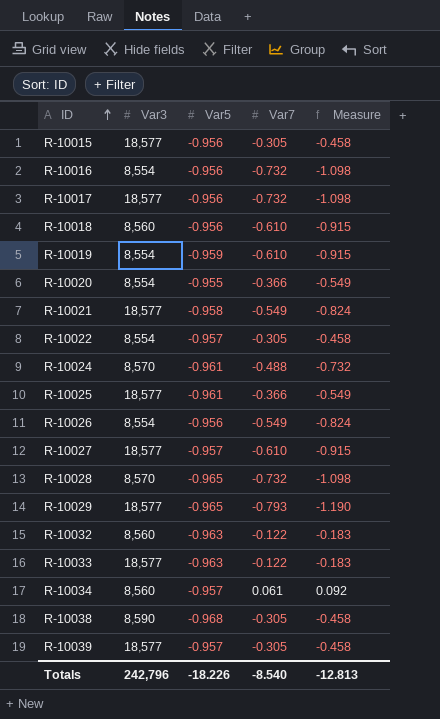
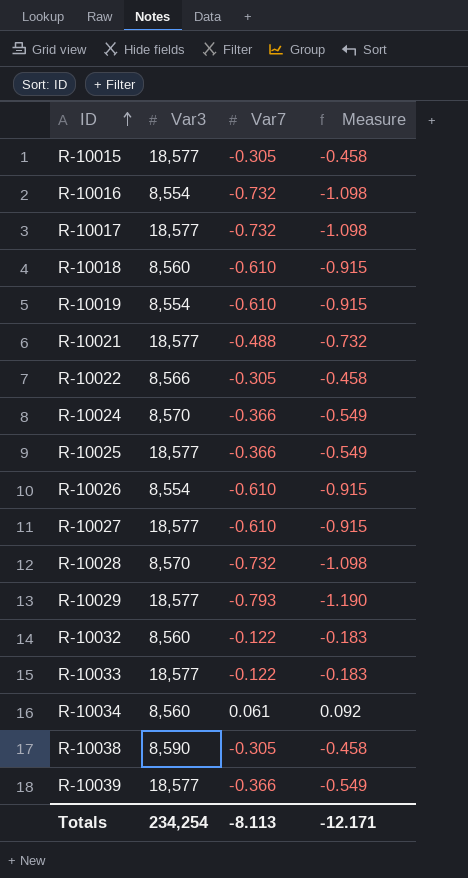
column Var5 | position: 3 -> none
row R-10020: 8,554 | -0.955 | -0.366 | -0.549 -> none
R-10021 | Var7: -0.549 -> -0.488
R-10021 | Measure: -0.824 -> -0.732
R-10022 | Var3: 8,554 -> 8,566
R-10024 | Var7: -0.488 -> -0.366
R-10024 | Measure: -0.732 -> -0.549
R-10026 | Var7: -0.549 -> -0.610
R-10026 | Measure: -0.824 -> -0.915
R-10039 | Var7: -0.305 -> -0.366
R-10039 | Measure: -0.458 -> -0.549
Totals | Var3: 242,796 -> 234,254
Totals | Var7: -8.540 -> -8.113
Totals | Measure: -12.813 -> -12.171

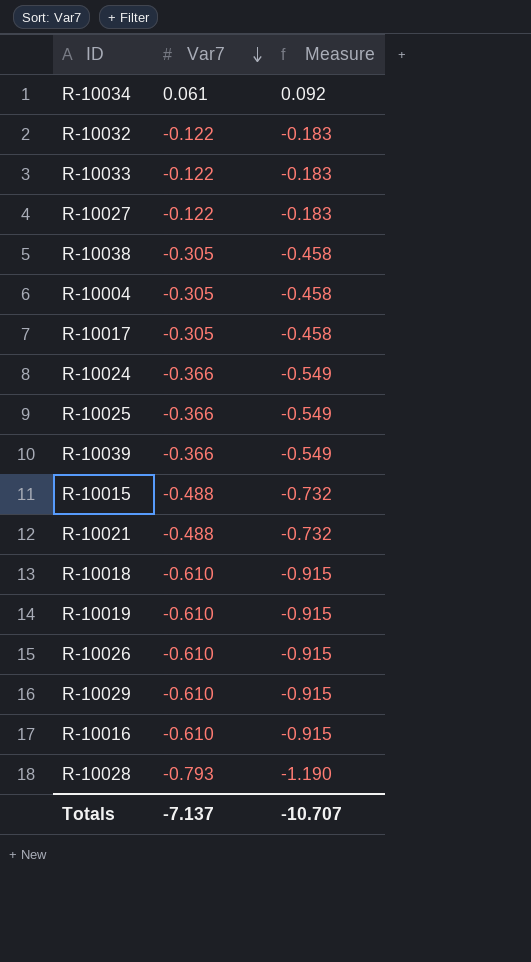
row order: ID ascending -> Var7 descending
column Var3 | position: 2 -> none
row R-10022: 8,566 | -0.305 | -0.458 -> none
R-10027 | Var7: -0.610 -> -0.122
R-10027 | Measure: -0.915 -> -0.183
row R-10004: none -> -0.305 | -0.458
R-10017 | Var7: -0.732 -> -0.305
R-10017 | Measure: -1.098 -> -0.458
R-10015 | Var7: -0.305 -> -0.488
R-10015 | Measure: -0.458 -> -0.732
R-10029 | Var7: -0.793 -> -0.610
R-10029 | Measure: -1.190 -> -0.915
R-10016 | Var7: -0.732 -> -0.610
R-10016 | Measure: -1.098 -> -0.915
R-10028 | Var7: -0.732 -> -0.793
R-10028 | Measure: -1.098 -> -1.190
Totals | Var7: -8.113 -> -7.137
Totals | Measure: -12.171 -> -10.707

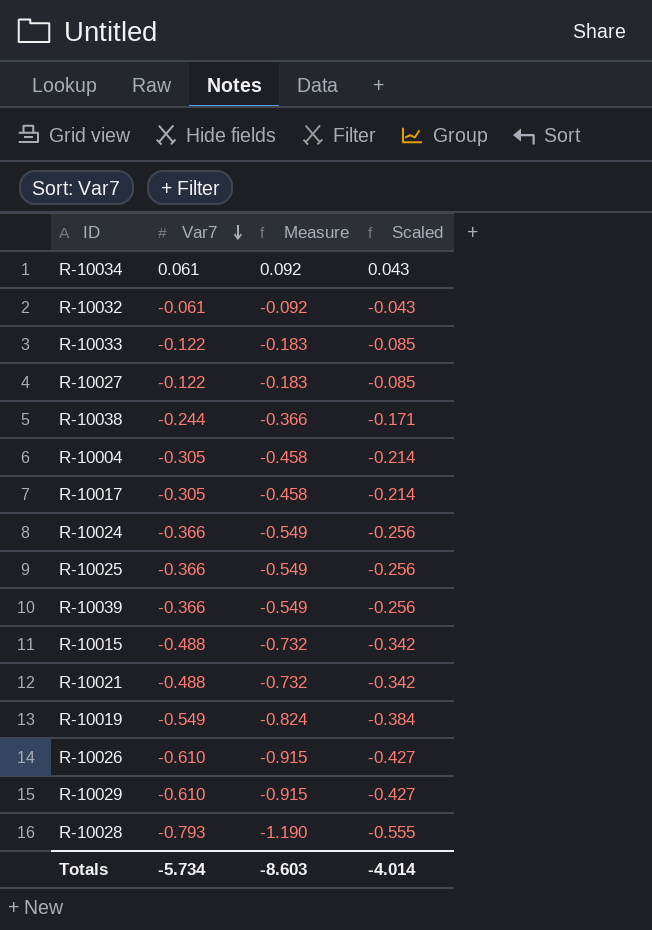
column Scaled | formula: none -> [Var7] * 0.7
row R-10018: -0.610 | -0.915 -> none
row R-10016: -0.610 | -0.915 -> none
R-10032 | Var7: -0.122 -> -0.061
R-10032 | Measure: -0.183 -> -0.092
R-10038 | Var7: -0.305 -> -0.244
R-10038 | Measure: -0.458 -> -0.366
R-10019 | Var7: -0.610 -> -0.549
R-10019 | Measure: -0.915 -> -0.824
Totals | Var7: -7.137 -> -5.734
Totals | Measure: -10.707 -> -8.603

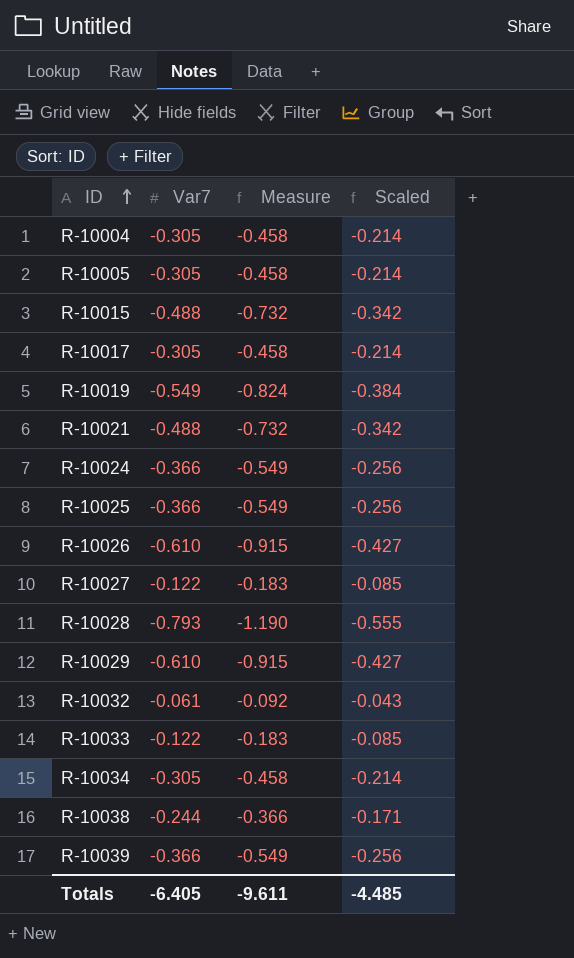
row order: Var7 descending -> ID ascending
row R-10005: none -> -0.305 | -0.458 | -0.214
R-10034 | Var7: 0.061 -> -0.305
R-10034 | Measure: 0.092 -> -0.458
R-10034 | Scaled: 0.043 -> -0.214
Totals | Var7: -5.734 -> -6.405
Totals | Measure: -8.603 -> -9.611
Totals | Scaled: -4.014 -> -4.485

